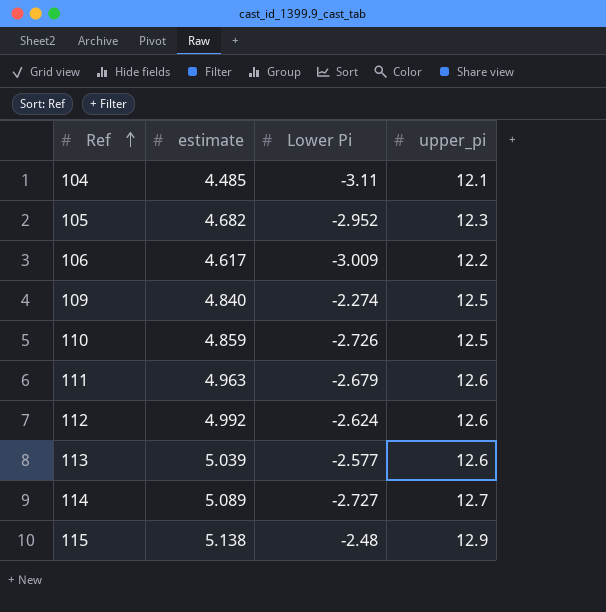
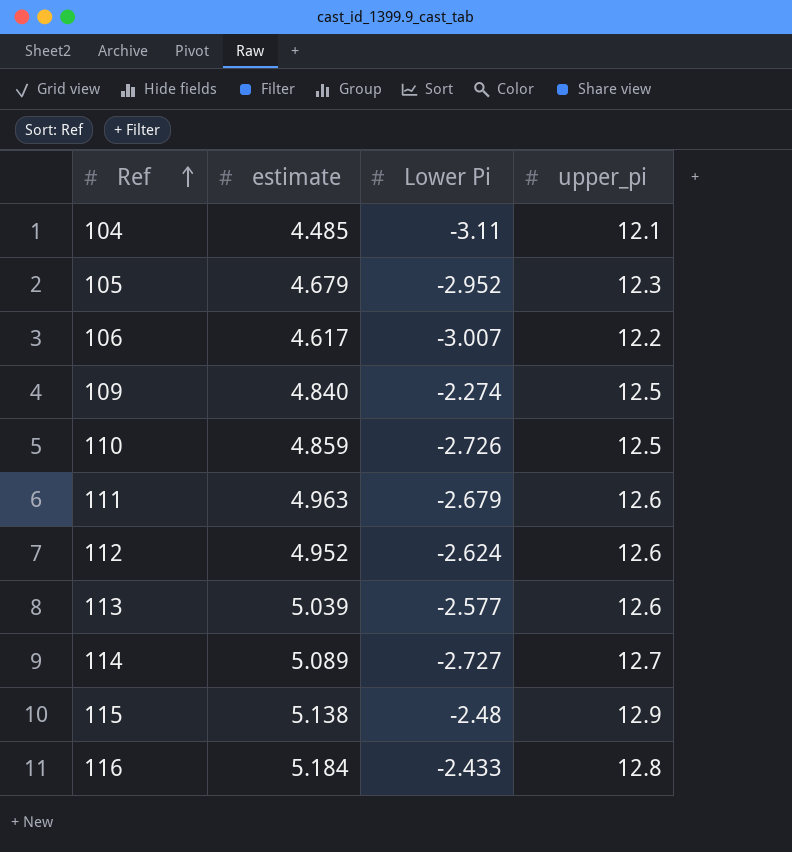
105 | estimate: 4.682 -> 4.679
106 | Lower Pi: -3.009 -> -3.007
112 | estimate: 4.992 -> 4.952
row 116: none -> 5.184 | -2.433 | 12.8

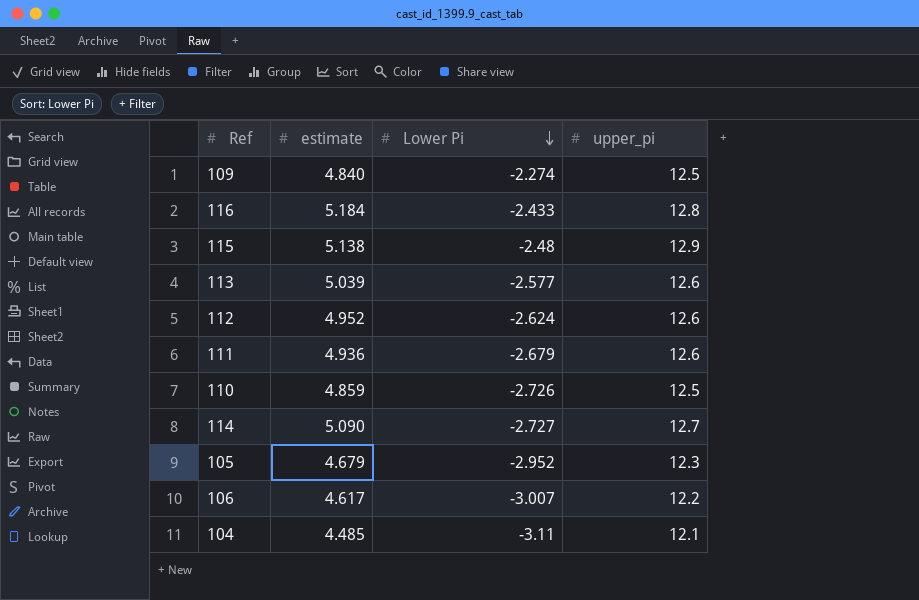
row order: Ref ascending -> Lower Pi descending
111 | estimate: 4.963 -> 4.936
114 | estimate: 5.089 -> 5.090

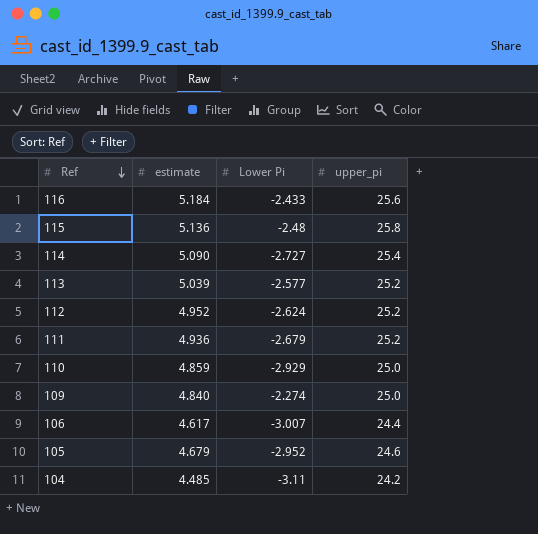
row order: Lower Pi descending -> Ref descending
116 | upper_pi: 12.8 -> 25.6
115 | estimate: 5.138 -> 5.136
115 | upper_pi: 12.9 -> 25.8
114 | upper_pi: 12.7 -> 25.4
113 | upper_pi: 12.6 -> 25.2
112 | upper_pi: 12.6 -> 25.2
111 | upper_pi: 12.6 -> 25.2
110 | Lower Pi: -2.726 -> -2.929
110 | upper_pi: 12.5 -> 25.0
109 | upper_pi: 12.5 -> 25.0
106 | upper_pi: 12.2 -> 24.4
105 | upper_pi: 12.3 -> 24.6
104 | upper_pi: 12.1 -> 24.2

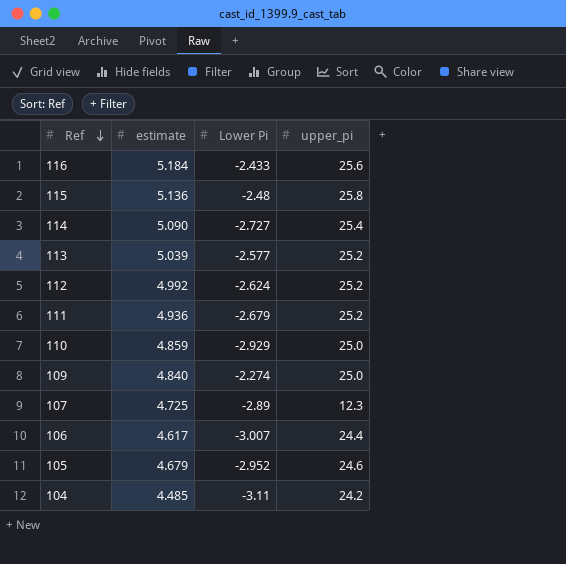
112 | estimate: 4.952 -> 4.992
row 107: none -> 4.725 | -2.89 | 12.3

